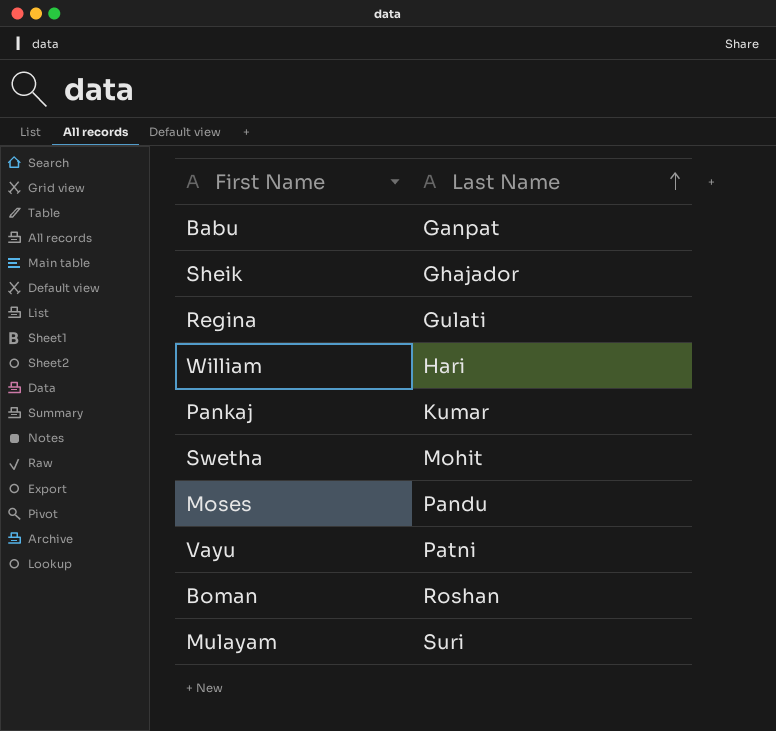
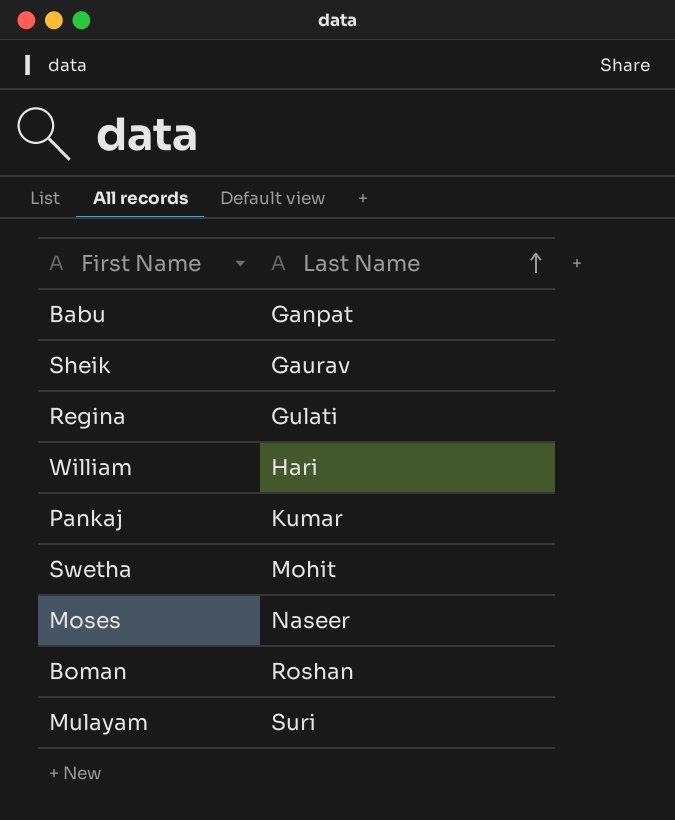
row Vayu: Patni -> none
Sheik | Last Name: Ghajador -> Gaurav
Moses | Last Name: Pandu -> Naseer

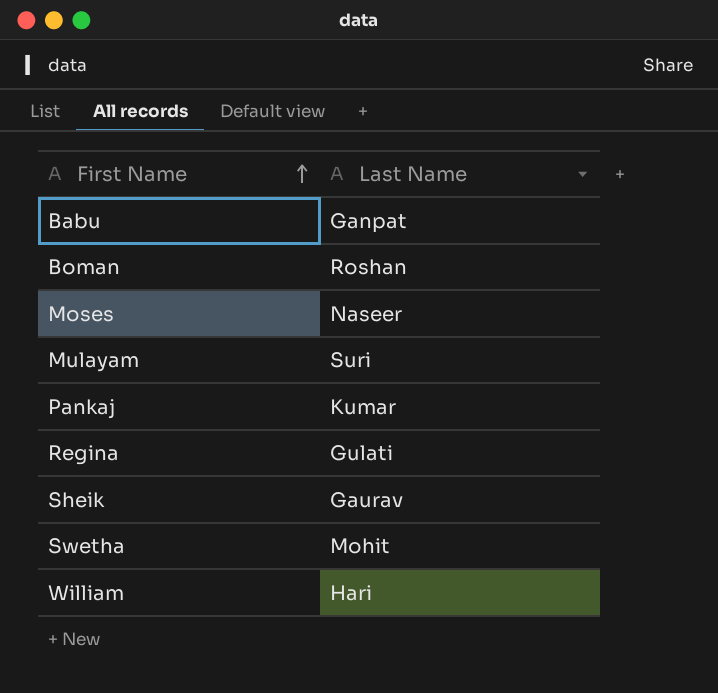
row order: Last Name ascending -> First Name ascending

